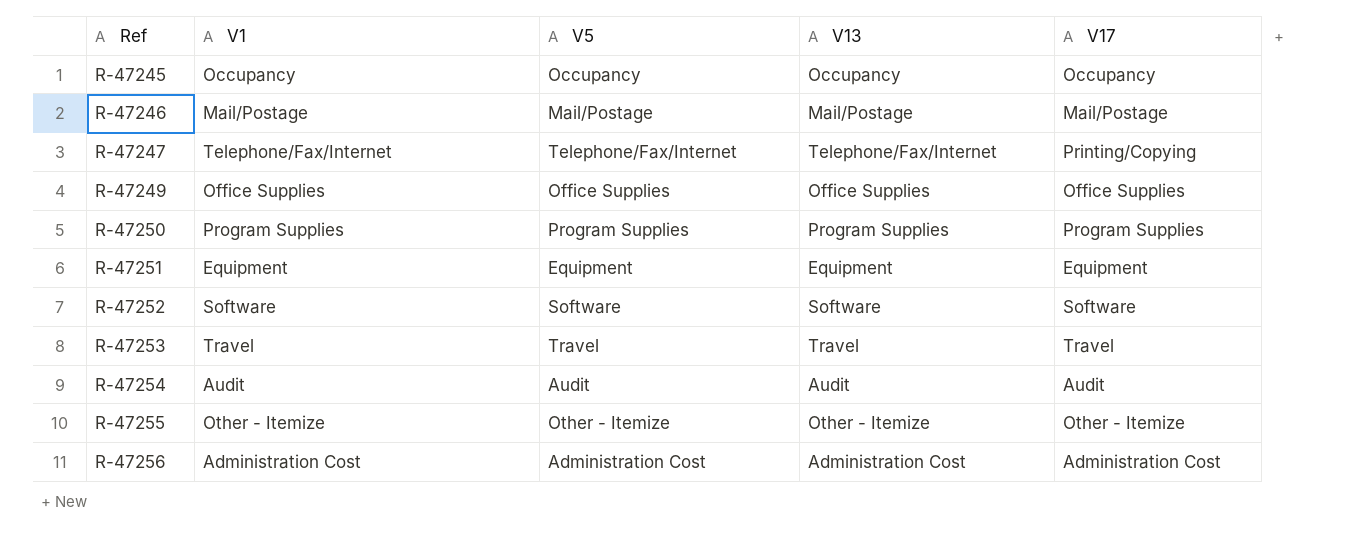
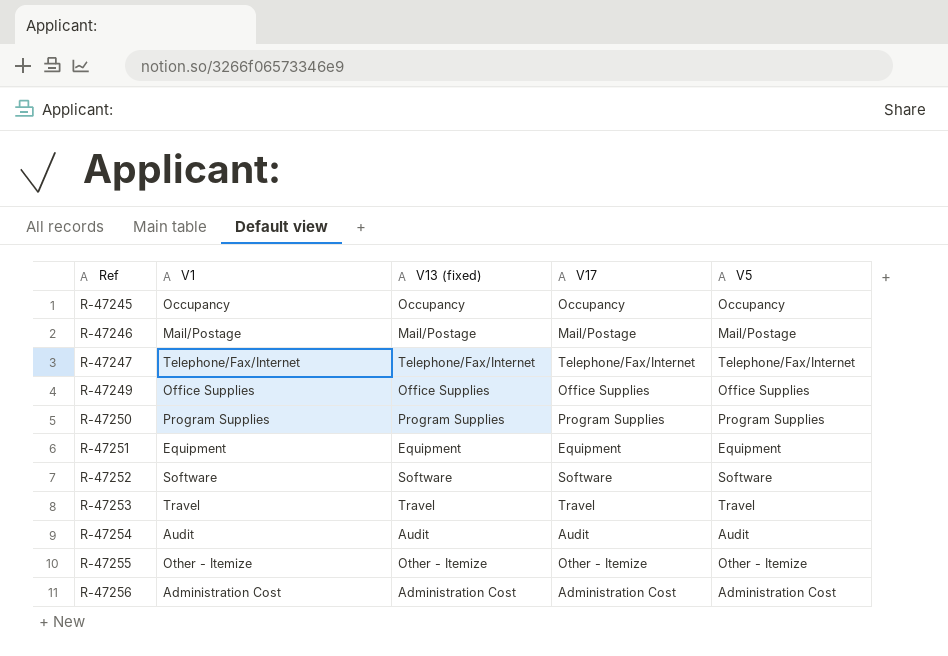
column name: V13 -> V13 (fixed)
column V5 | position: 3 -> 5
R-47247 | V17: Printing/Copying -> Telephone/Fax/Internet

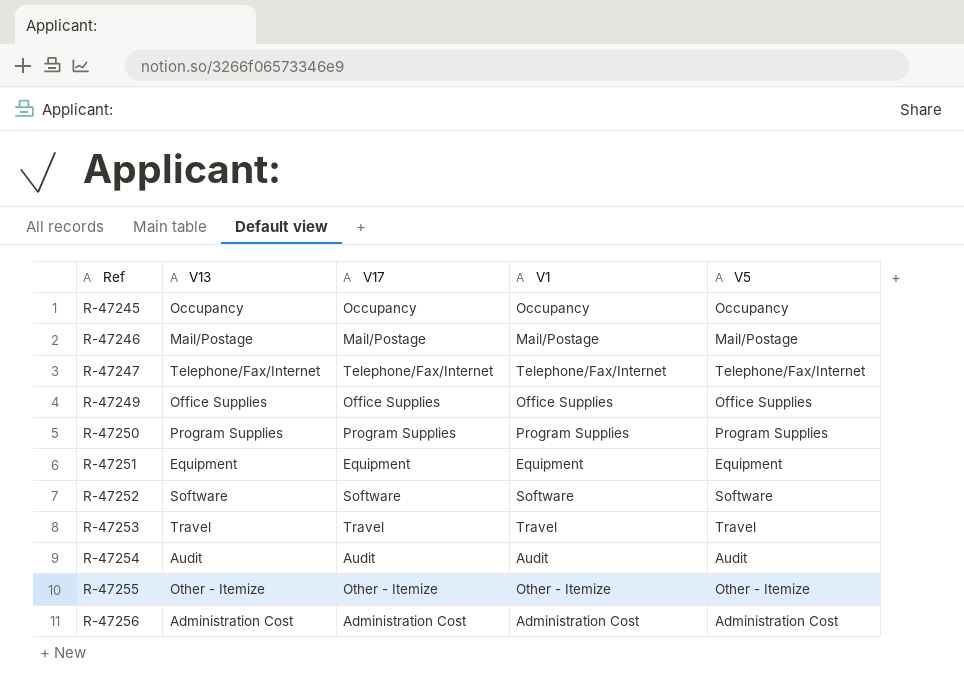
column name: V13 (fixed) -> V13
column V1 | position: 2 -> 4

